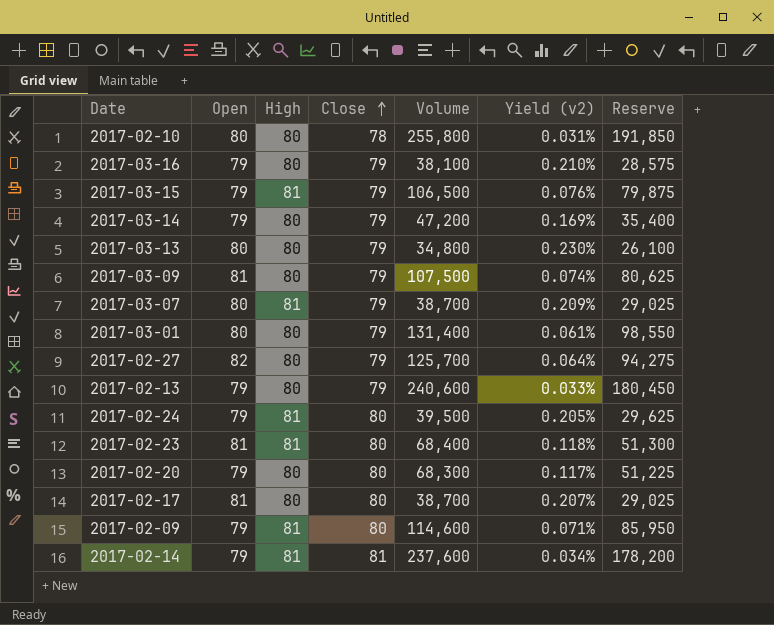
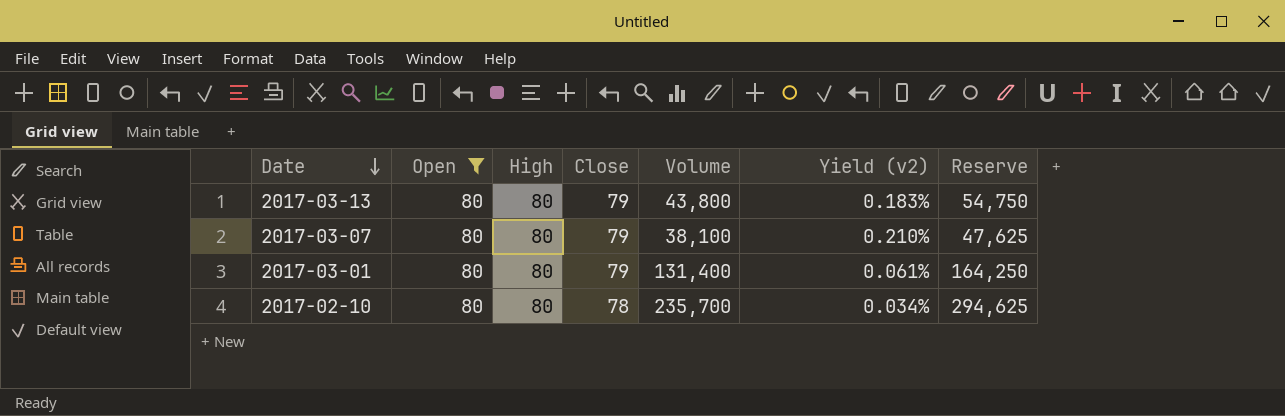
filter: none -> Open = 80
row order: Close ascending -> Date descending
column Reserve | formula: [Volume] * 0.75 -> [Volume] * 1.25
2017-03-13 | Volume: 34,800 -> 43,800
2017-03-13 | Yield (v2): 0.230% -> 0.183%
2017-03-07 | High: 81 -> 80
2017-03-07 | Volume: 38,700 -> 38,100
2017-03-07 | Yield (v2): 0.209% -> 0.210%
2017-02-10 | Volume: 255,800 -> 235,700
2017-02-10 | Yield (v2): 0.031% -> 0.034%

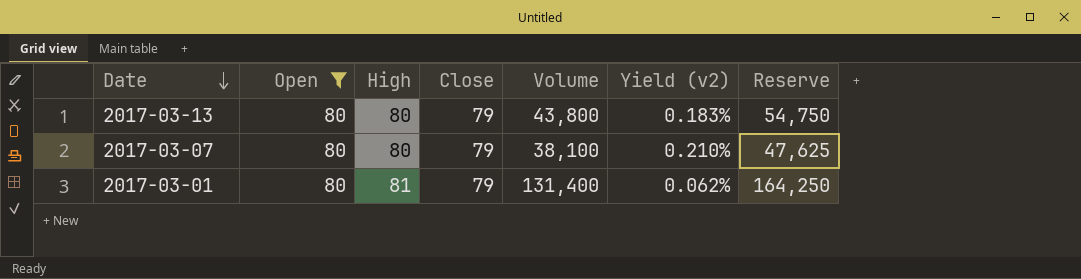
row 2017-02-10: 80 | 80 | 78 | 235,700 | 0.034% | 294,625 -> none
2017-03-01 | High: 80 -> 81
2017-03-01 | Yield (v2): 0.061% -> 0.062%

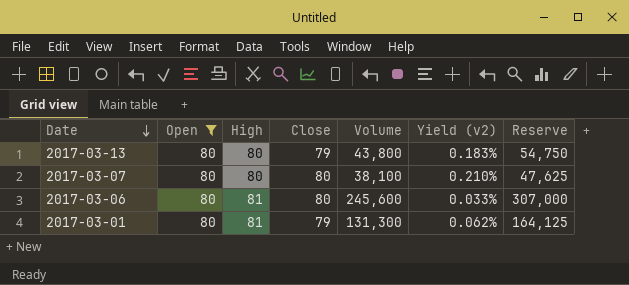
2017-03-07 | Close: 79 -> 80
row 2017-03-06: none -> 80 | 81 | 80 | 245,600 | 0.033% | 307,000
2017-03-01 | Volume: 131,400 -> 131,300
2017-03-01 | Reserve: 164,250 -> 164,125

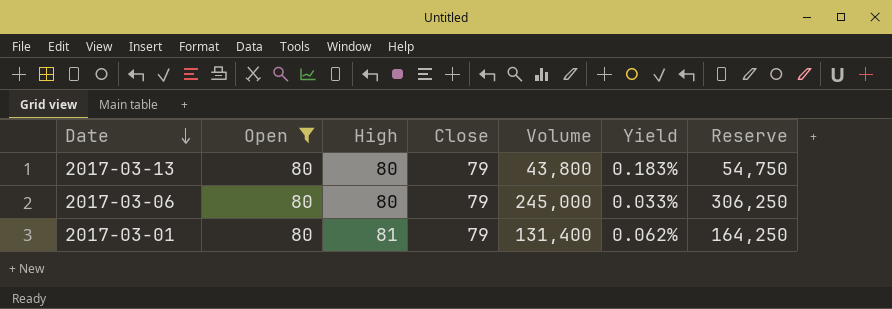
column name: Yield (v2) -> Yield
row 2017-03-07: 80 | 80 | 80 | 38,100 | 0.210% | 47,625 -> none
2017-03-06 | High: 81 -> 80
2017-03-06 | Close: 80 -> 79
2017-03-06 | Volume: 245,600 -> 245,000
2017-03-06 | Reserve: 307,000 -> 306,250
2017-03-01 | Volume: 131,300 -> 131,400
2017-03-01 | Reserve: 164,125 -> 164,250

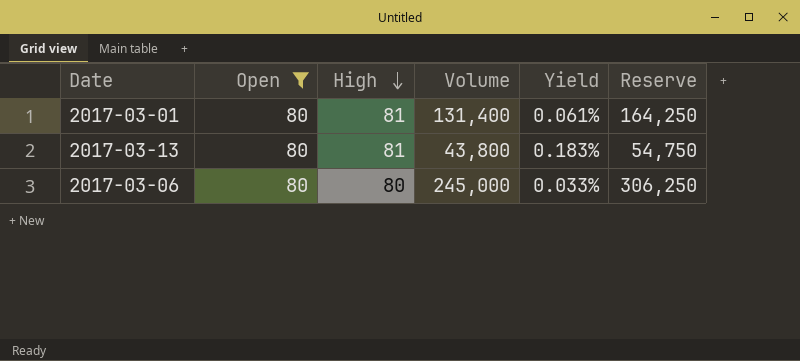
row order: Date descending -> High descending
column Close | position: 4 -> none
column Yield | formula: [High] / [Volume] -> [Open] / [Volume]
2017-03-13 | High: 80 -> 81

